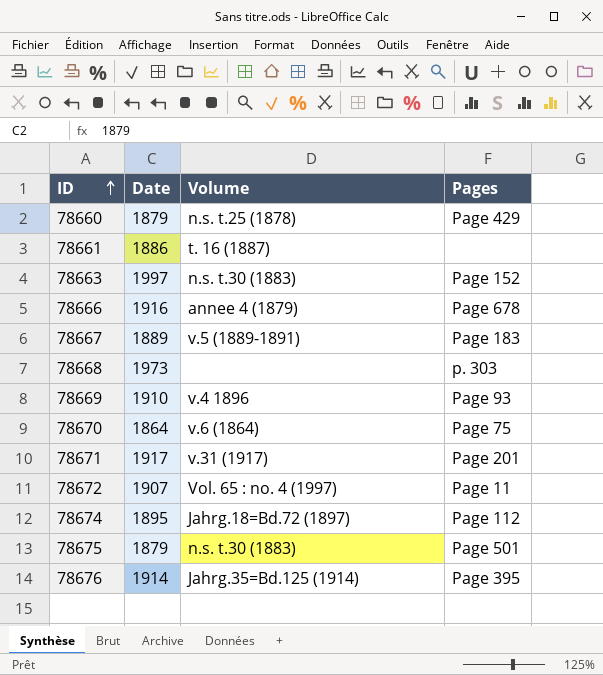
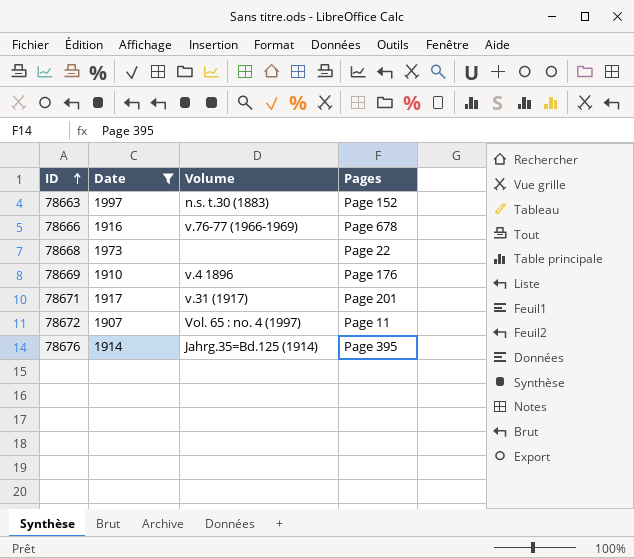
filter: none -> Date >= 1907
78666 | Volume: annee 4 (1879) -> v.76-77 (1966-1969)
78668 | Pages: p. 303 -> Page 22
78669 | Pages: Page 93 -> Page 176

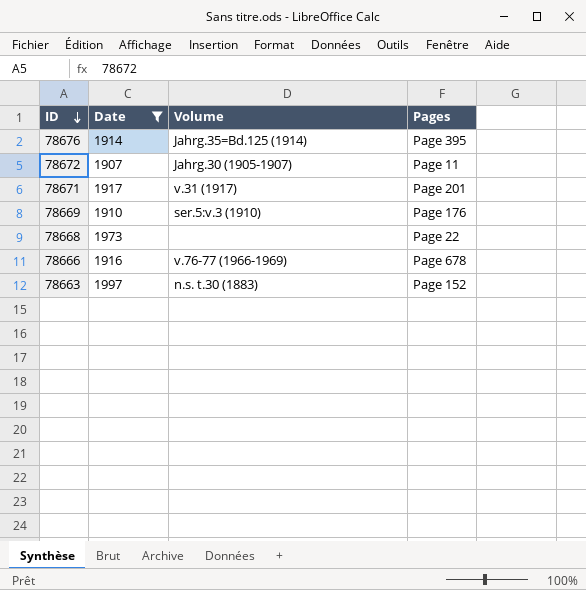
row order: ID ascending -> ID descending
78672 | Volume: Vol. 65 : no. 4 (1997) -> Jahrg.30 (1905-1907)
78669 | Volume: v.4 1896 -> ser.5:v.3 (1910)

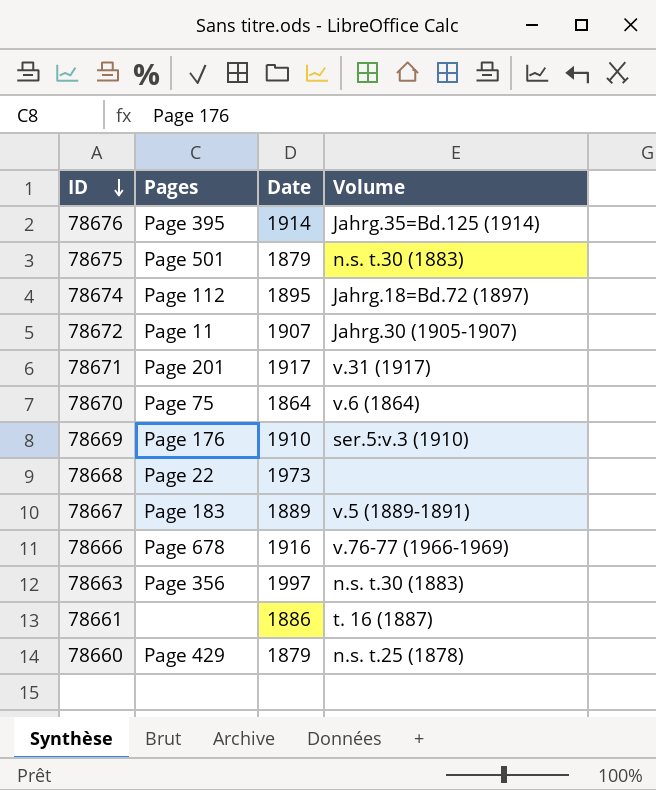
filter: Date >= 1907 -> none
column Pages | position: 4 -> 2
78663 | Pages: Page 152 -> Page 356

